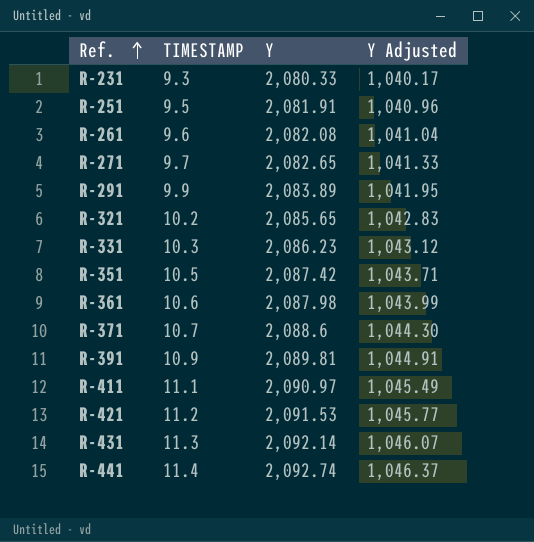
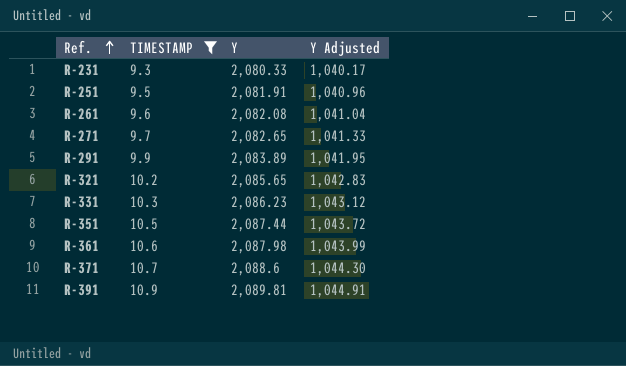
filter: none -> TIMESTAMP <= 10.9
R-351 | Y: 2,087.42 -> 2,087.44
R-351 | Y Adjusted: 1,043.71 -> 1,043.72

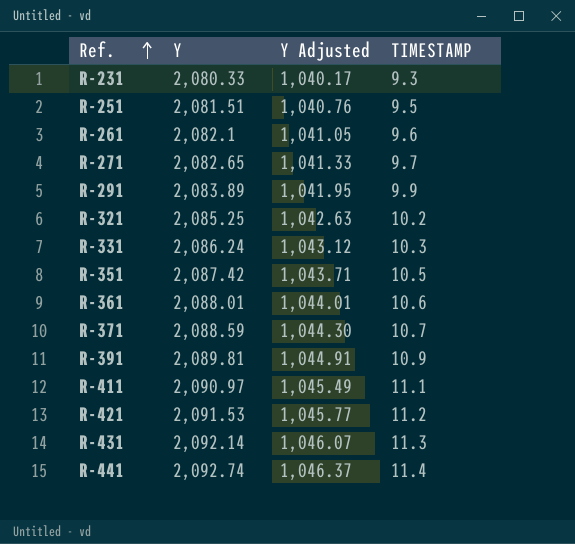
filter: TIMESTAMP <= 10.9 -> none
column TIMESTAMP | position: 2 -> 4
R-251 | Y: 2,081.91 -> 2,081.51
R-251 | Y Adjusted: 1,040.96 -> 1,040.76
R-261 | Y: 2,082.08 -> 2,082.1
R-261 | Y Adjusted: 1,041.04 -> 1,041.05
R-321 | Y: 2,085.65 -> 2,085.25
R-321 | Y Adjusted: 1,042.83 -> 1,042.63
R-331 | Y: 2,086.23 -> 2,086.24
R-351 | Y: 2,087.44 -> 2,087.42
R-351 | Y Adjusted: 1,043.72 -> 1,043.71
R-361 | Y: 2,087.98 -> 2,088.01
R-361 | Y Adjusted: 1,043.99 -> 1,044.01
R-371 | Y: 2,088.6 -> 2,088.59

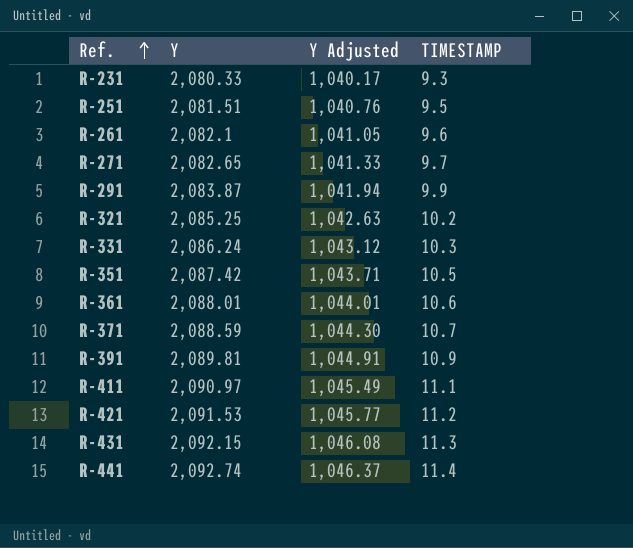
R-291 | Y: 2,083.89 -> 2,083.87
R-291 | Y Adjusted: 1,041.95 -> 1,041.94
R-431 | Y: 2,092.14 -> 2,092.15
R-431 | Y Adjusted: 1,046.07 -> 1,046.08

